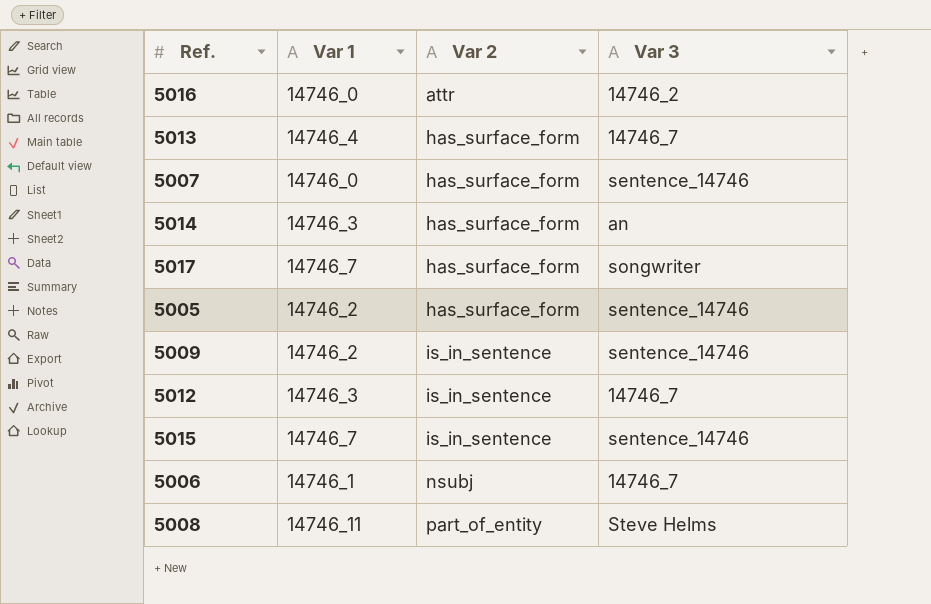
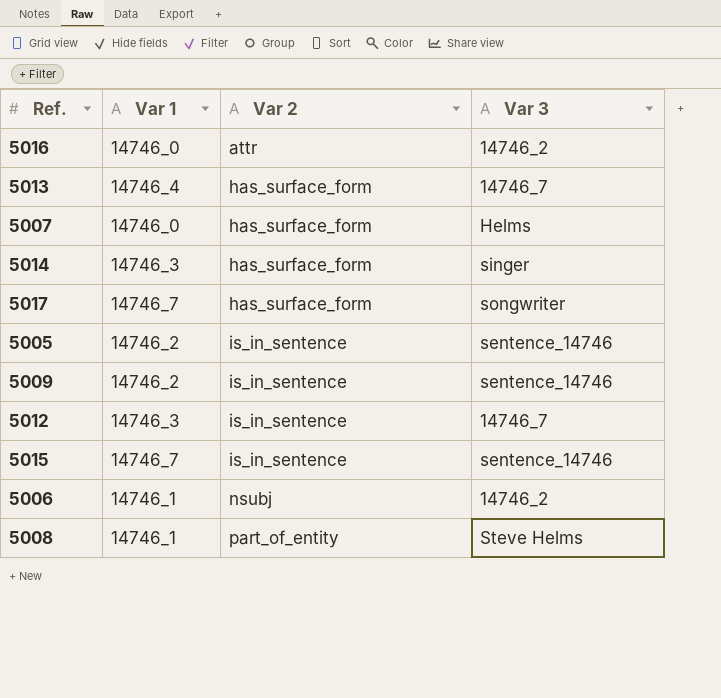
5007 | Var 3: sentence_14746 -> Helms
5014 | Var 3: an -> singer
5005 | Var 2: has_surface_form -> is_in_sentence
5006 | Var 3: 14746_7 -> 14746_2
5008 | Var 1: 14746_11 -> 14746_1

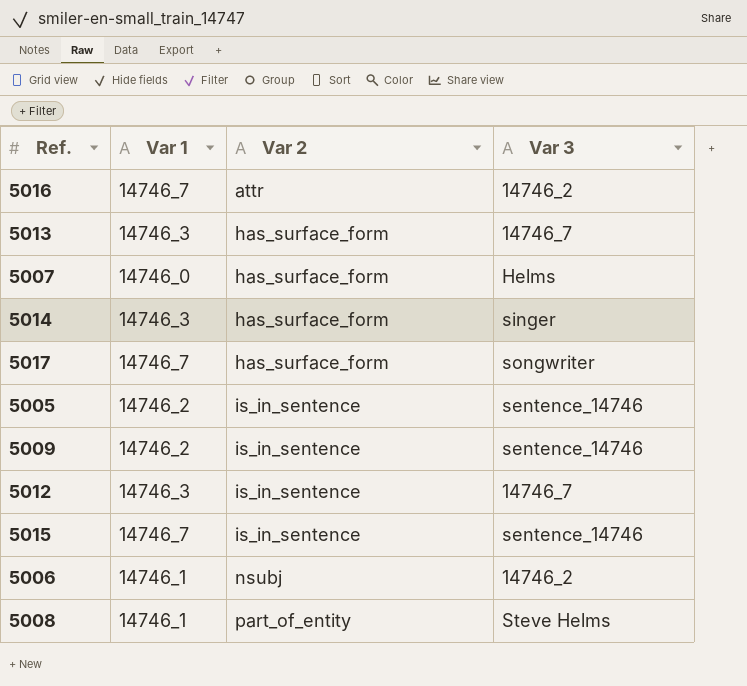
5016 | Var 1: 14746_0 -> 14746_7
5013 | Var 1: 14746_4 -> 14746_3

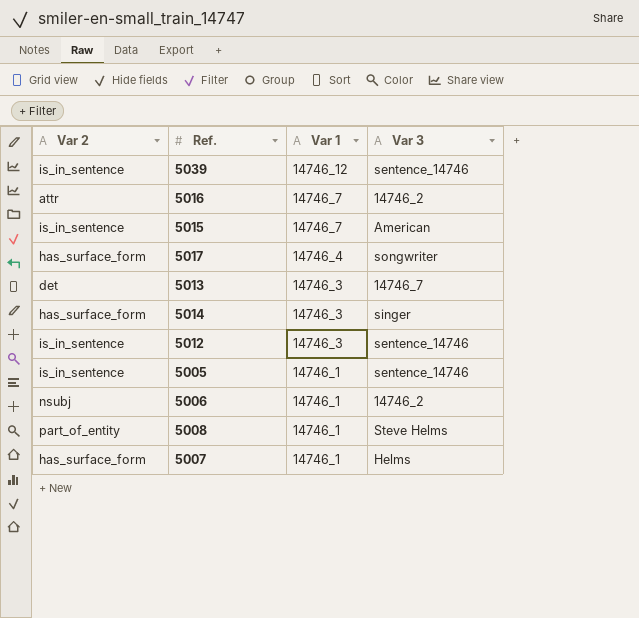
row order: Var 2 ascending -> Var 1 descending
column Var 2 | position: 3 -> 1
row 5009: 14746_2 | is_in_sentence | sentence_14746 -> none
row 5039: none -> is_in_sentence | 14746_12 | sentence_14746
5015 | Var 3: sentence_14746 -> American
5017 | Var 1: 14746_7 -> 14746_4
5013 | Var 2: has_surface_form -> det
5012 | Var 3: 14746_7 -> sentence_14746
5005 | Var 1: 14746_2 -> 14746_1
5007 | Var 1: 14746_0 -> 14746_1

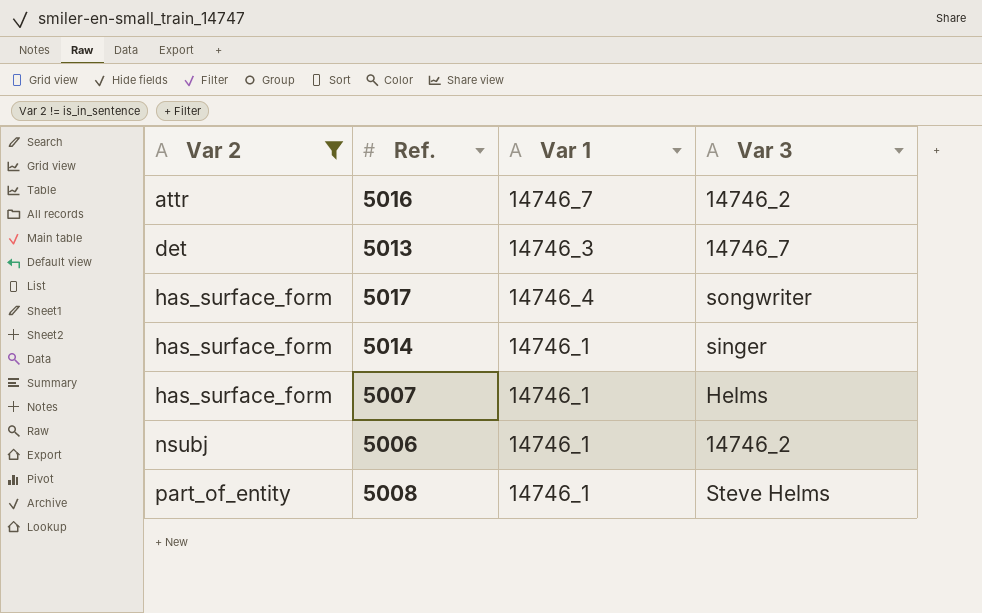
filter: none -> Var 2 != is_in_sentence
row order: Var 1 descending -> Var 2 ascending
5014 | Var 1: 14746_3 -> 14746_1

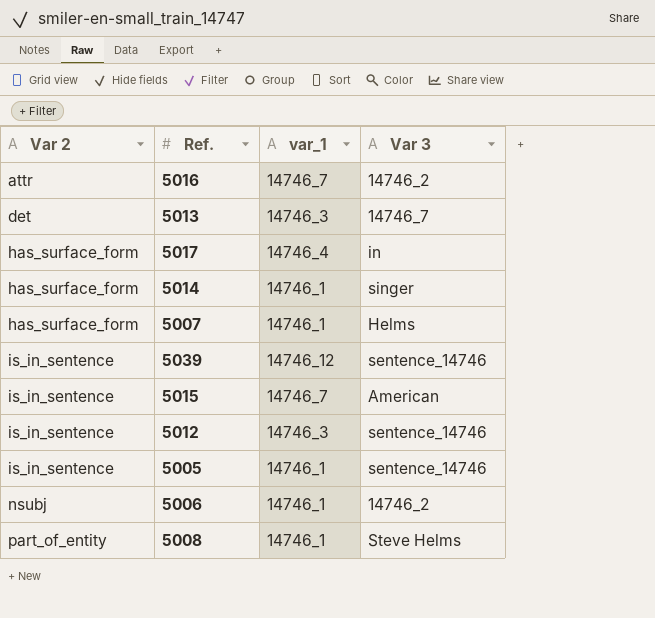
filter: Var 2 != is_in_sentence -> none
column name: Var 1 -> var_1
5017 | Var 3: songwriter -> in

